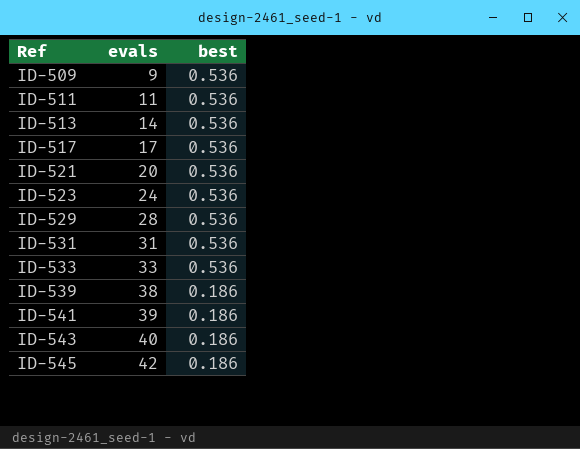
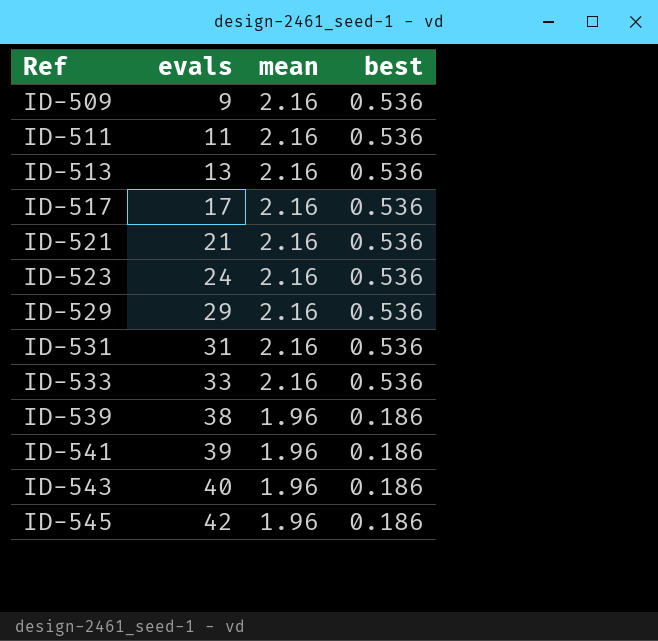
column mean | position: none -> 3
ID-513 | evals: 14 -> 13
ID-521 | evals: 20 -> 21
ID-529 | evals: 28 -> 29

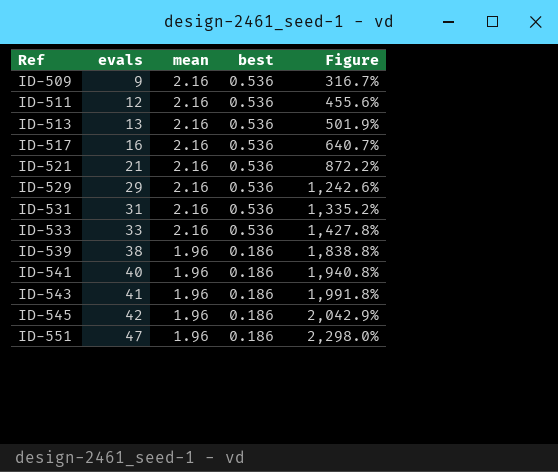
column Figure | formula: none -> ([evals] - [mean]) / [mean]
row ID-523: 24 | 2.16 | 0.536 -> none
ID-511 | evals: 11 -> 12
ID-517 | evals: 17 -> 16
ID-541 | evals: 39 -> 40
ID-543 | evals: 40 -> 41
row ID-551: none -> 47 | 1.96 | 0.186 | 2,298.0%

